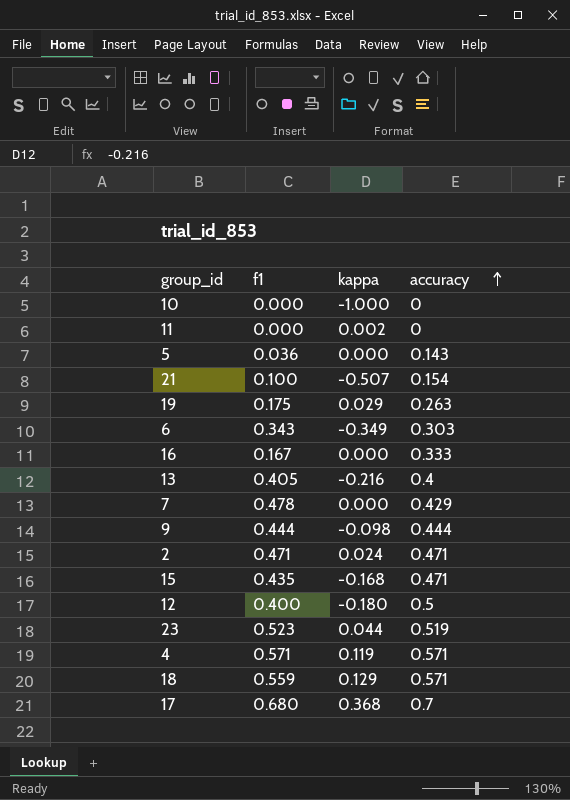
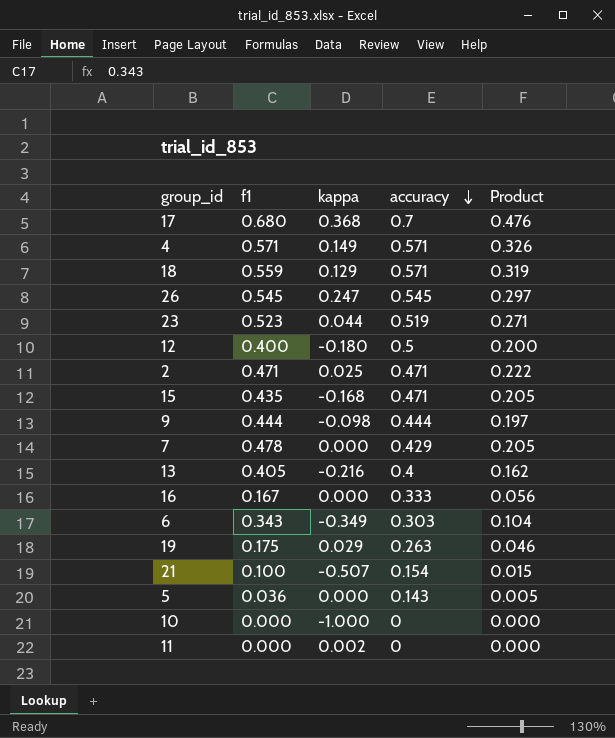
row order: accuracy ascending -> accuracy descending
column Product | formula: none -> [f1] * [accuracy]
4 | kappa: 0.119 -> 0.149
row 26: none -> 0.545 | 0.247 | 0.545 | 0.297
2 | kappa: 0.024 -> 0.025

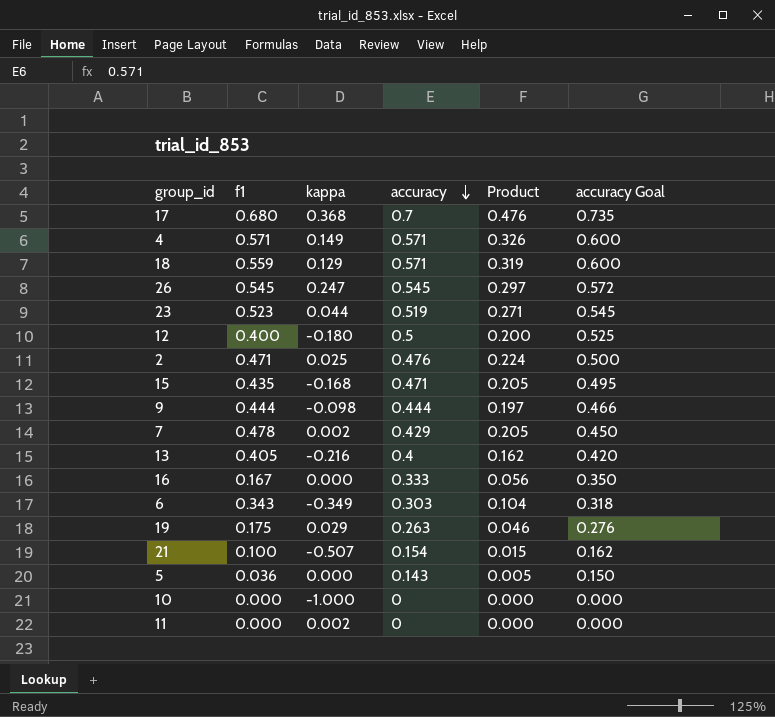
column accuracy Goal | formula: none -> [accuracy] * 1.05
2 | accuracy: 0.471 -> 0.476
2 | Product: 0.222 -> 0.224
7 | kappa: 0.000 -> 0.002

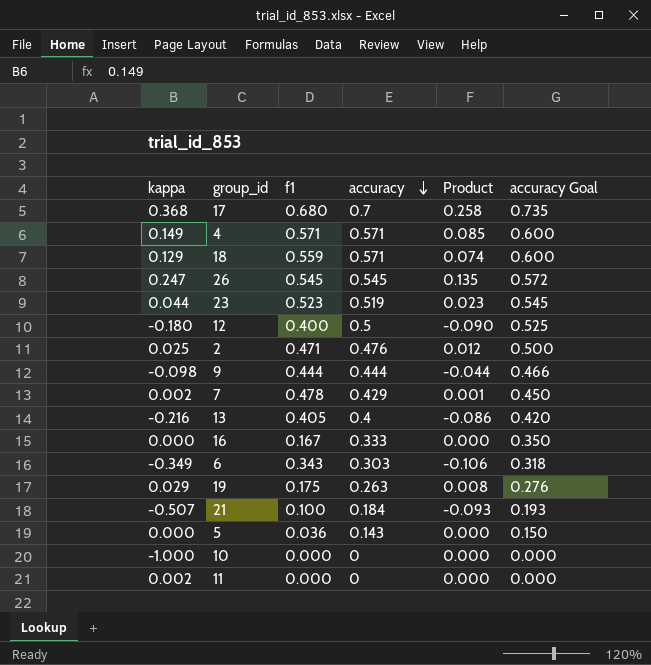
column kappa | position: 3 -> 1
column Product | formula: [f1] * [accuracy] -> [kappa] * [accuracy]
row 15: 0.435 | -0.168 | 0.471 | 0.205 | 0.495 -> none
21 | accuracy: 0.154 -> 0.184
21 | accuracy Goal: 0.162 -> 0.193

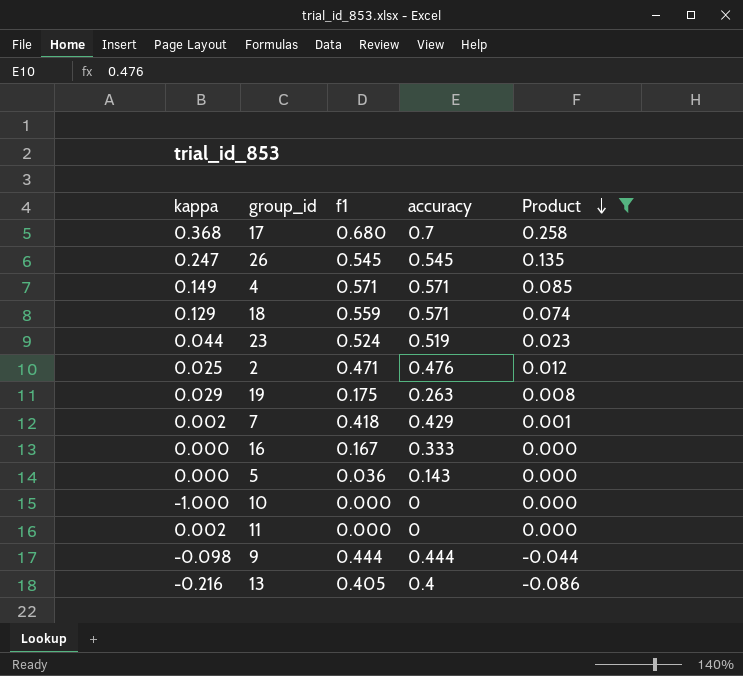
filter: none -> Product >= -0.086
row order: accuracy descending -> Product descending
column accuracy Goal | formula: [accuracy] * 1.05 -> none
23 | f1: 0.523 -> 0.524
7 | f1: 0.478 -> 0.418

